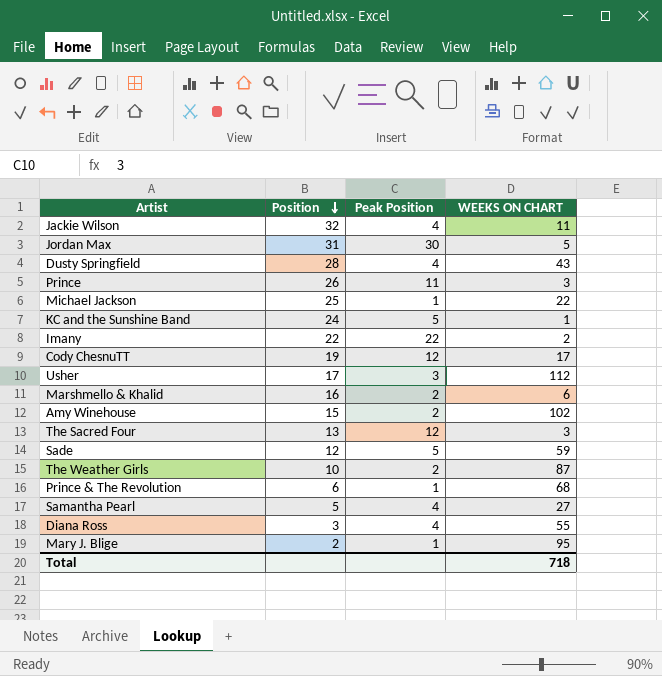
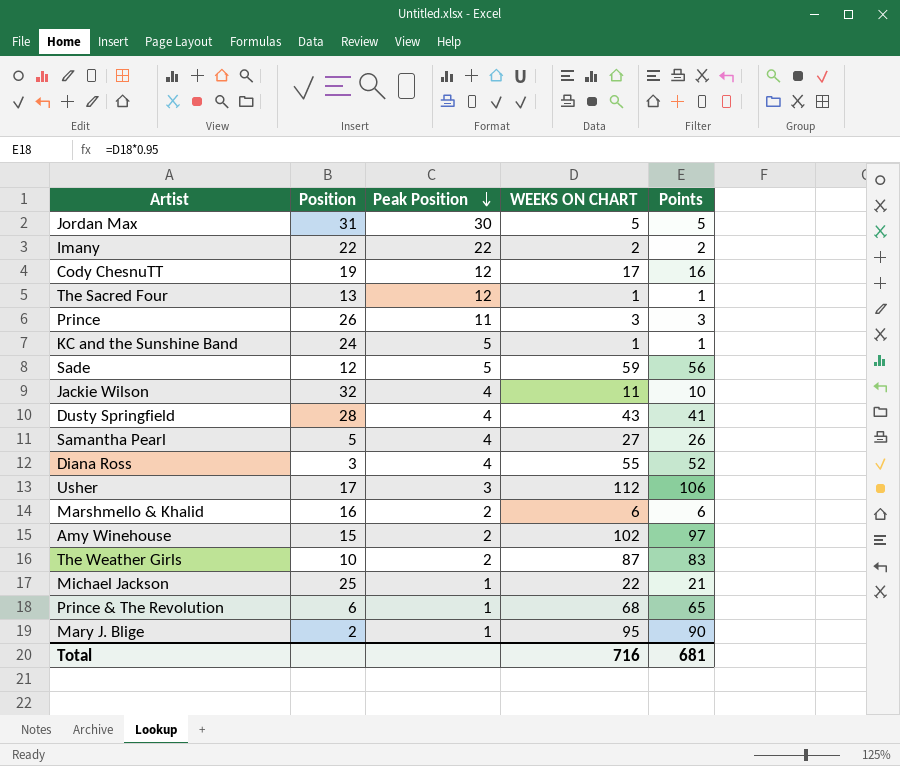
row order: Position descending -> Peak Position descending
column Points | formula: none -> [WEEKS ON CHART] * 0.95
The Sacred Four | WEEKS ON CHART: 3 -> 1
Total | WEEKS ON CHART: 718 -> 716

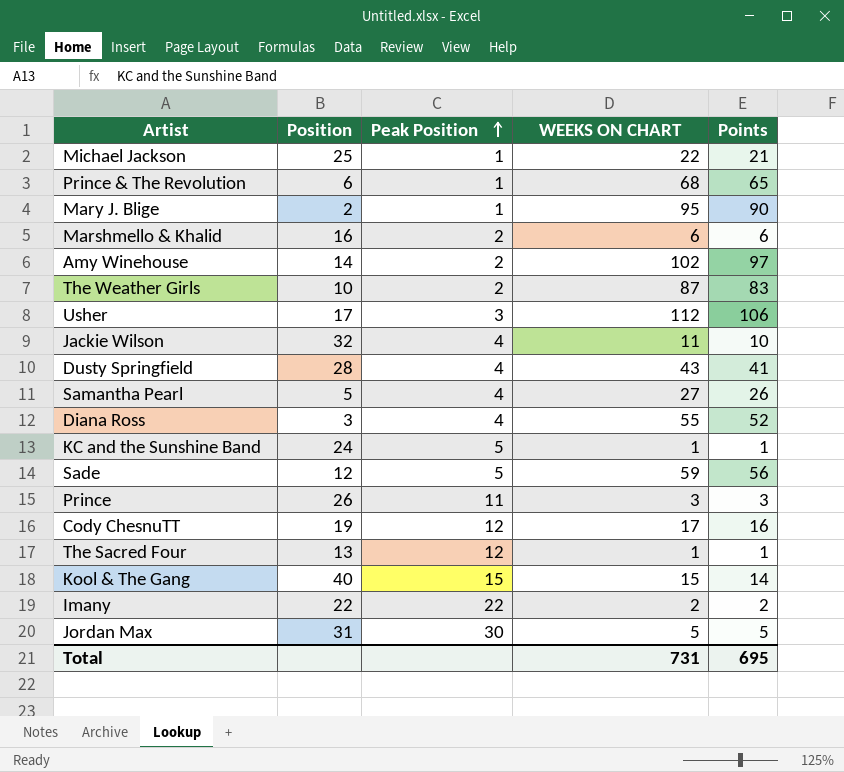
row order: Peak Position descending -> Peak Position ascending
Amy Winehouse | Position: 15 -> 14
row Kool & The Gang: none -> 40 | 15 | 15 | 14
Total | WEEKS ON CHART: 716 -> 731
Total | Points: 681 -> 695

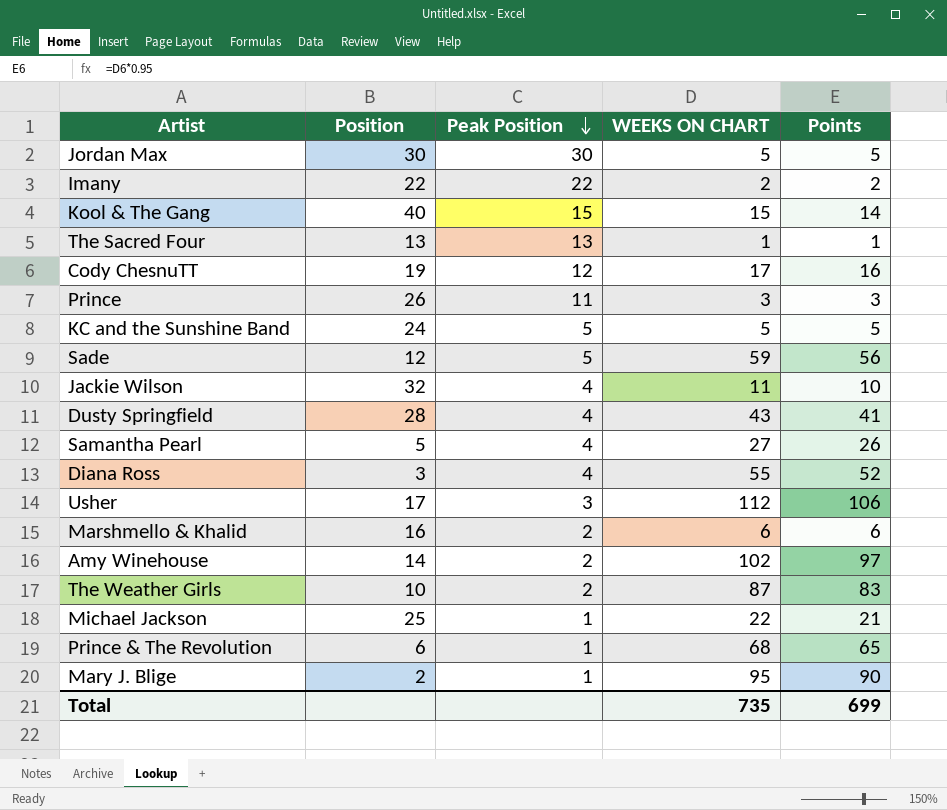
row order: Peak Position ascending -> Peak Position descending
Jordan Max | Position: 31 -> 30
The Sacred Four | Peak Position: 12 -> 13
KC and the Sunshine Band | WEEKS ON CHART: 1 -> 5
KC and the Sunshine Band | Points: 1 -> 5
Total | WEEKS ON CHART: 731 -> 735
Total | Points: 695 -> 699

